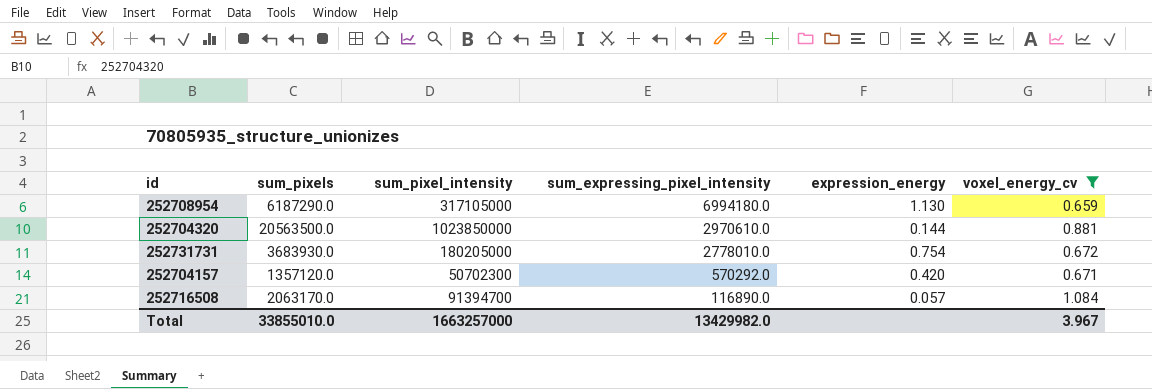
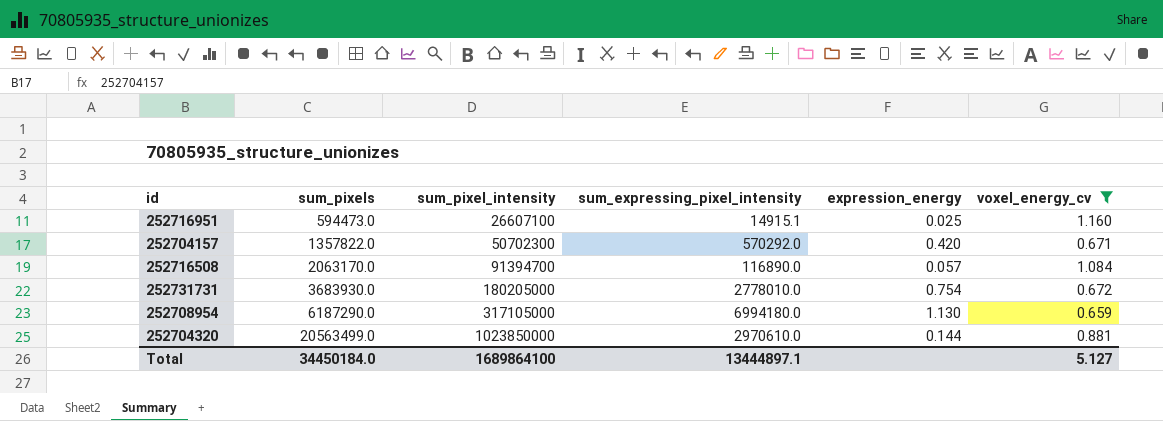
row order: sum_expressing_pixel_intensity descending -> sum_pixels ascending
row 252716951: none -> 594473.0 | 26607100 | 14915.1 | 0.025 | 1.160
252704157 | sum_pixels: 1357120.0 -> 1357822.0
252704320 | sum_pixels: 20563500.0 -> 20563499.0
Total | sum_pixels: 33855010.0 -> 34450184.0
Total | sum_pixel_intensity: 1663257000 -> 1689864100
Total | sum_expressing_pixel_intensity: 13429982.0 -> 13444897.1
Total | voxel_energy_cv: 3.967 -> 5.127

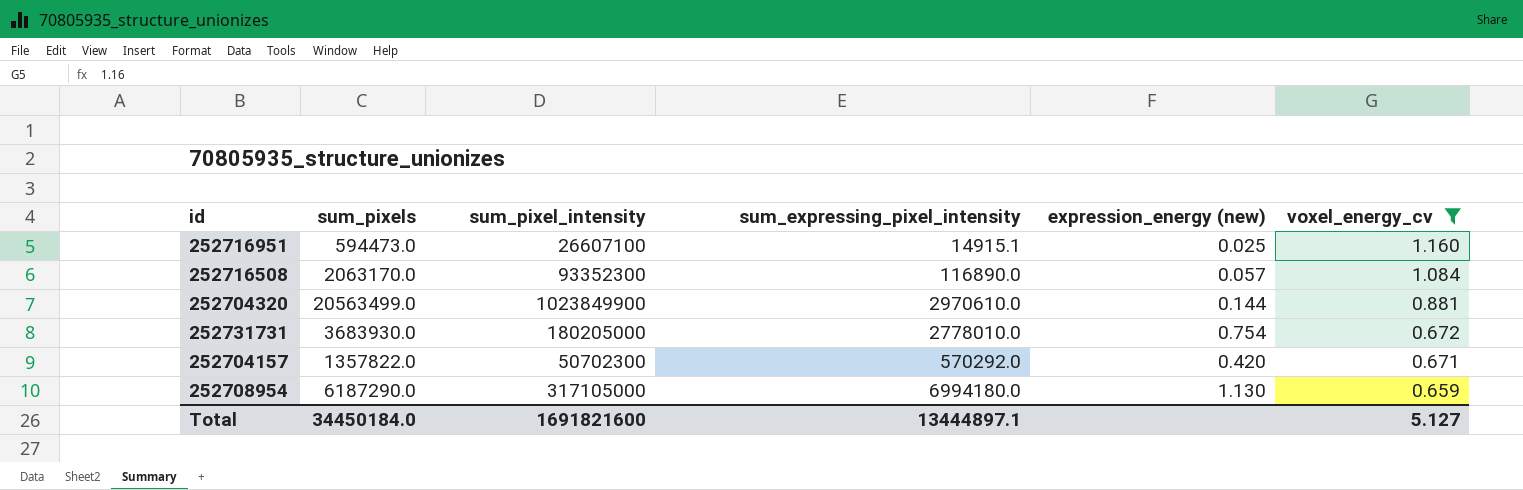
row order: sum_pixels ascending -> voxel_energy_cv descending
column name: expression_energy -> expression_energy (new)
252716508 | sum_pixel_intensity: 91394700 -> 93352300
252704320 | sum_pixel_intensity: 1023850000 -> 1023849900
Total | sum_pixel_intensity: 1689864100 -> 1691821600

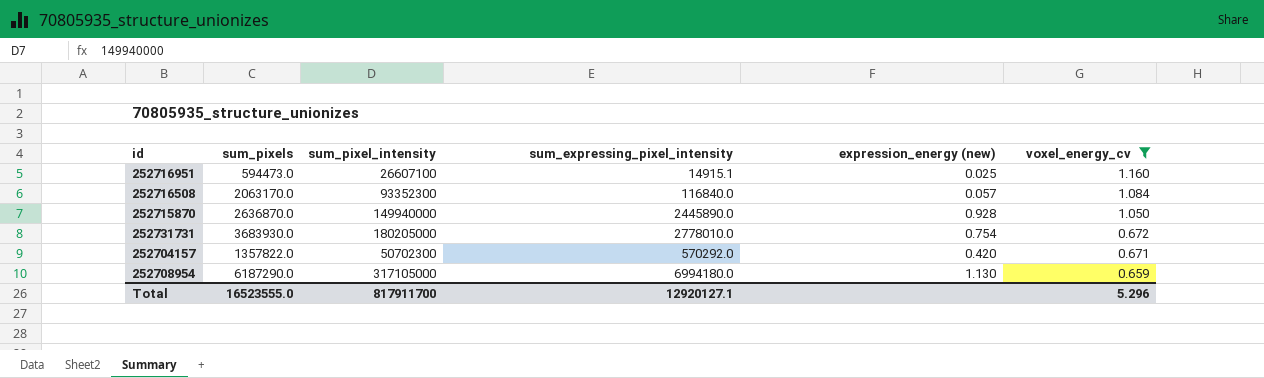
row 252704320: 20563499.0 | 1023849900 | 2970610.0 | 0.144 | 0.881 -> none
252716508 | sum_expressing_pixel_intensity: 116890.0 -> 116840.0
row 252715870: none -> 2636870.0 | 149940000 | 2445890.0 | 0.928 | 1.050
Total | sum_pixels: 34450184.0 -> 16523555.0
Total | sum_pixel_intensity: 1691821600 -> 817911700
Total | sum_expressing_pixel_intensity: 13444897.1 -> 12920127.1
Total | voxel_energy_cv: 5.127 -> 5.296

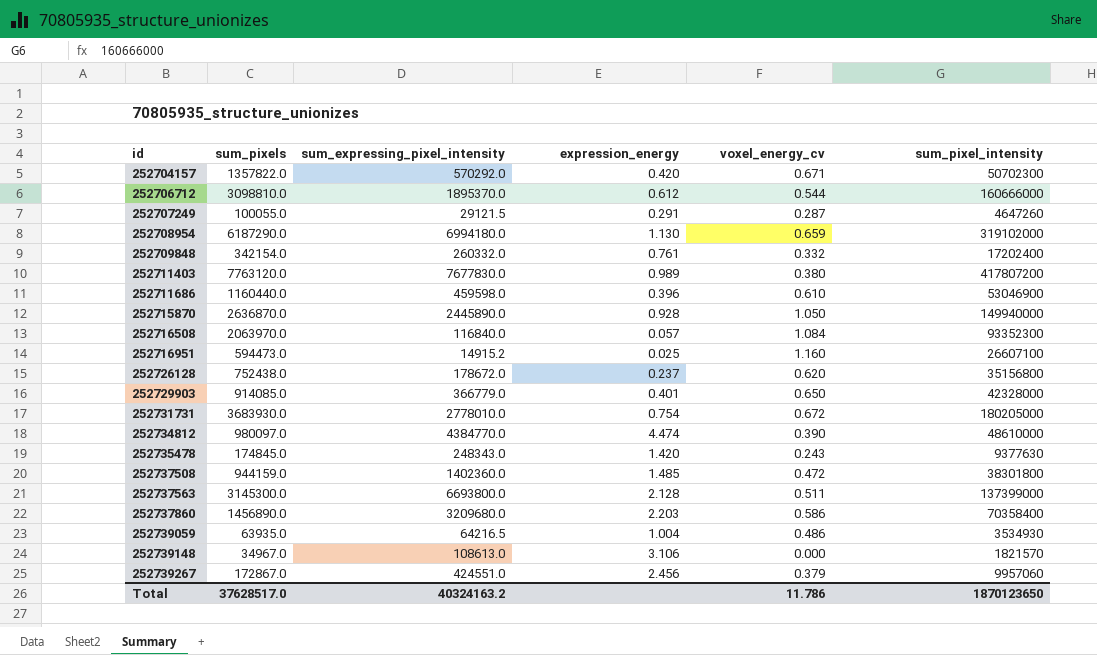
filter: voxel_energy_cv >= 0.659 -> none
row order: voxel_energy_cv descending -> id ascending
column name: expression_energy (new) -> expression_energy
column sum_pixel_intensity | position: 3 -> 6
252708954 | sum_pixel_intensity: 317105000 -> 319102000
252716508 | sum_pixels: 2063170.0 -> 2063970.0
252716951 | sum_expressing_pixel_intensity: 14915.1 -> 14915.2
Total | sum_pixels: 16523555.0 -> 37628517.0
Total | sum_expressing_pixel_intensity: 12920127.1 -> 40324163.2
Total | voxel_energy_cv: 5.296 -> 11.786
Total | sum_pixel_intensity: 817911700 -> 1870123650

